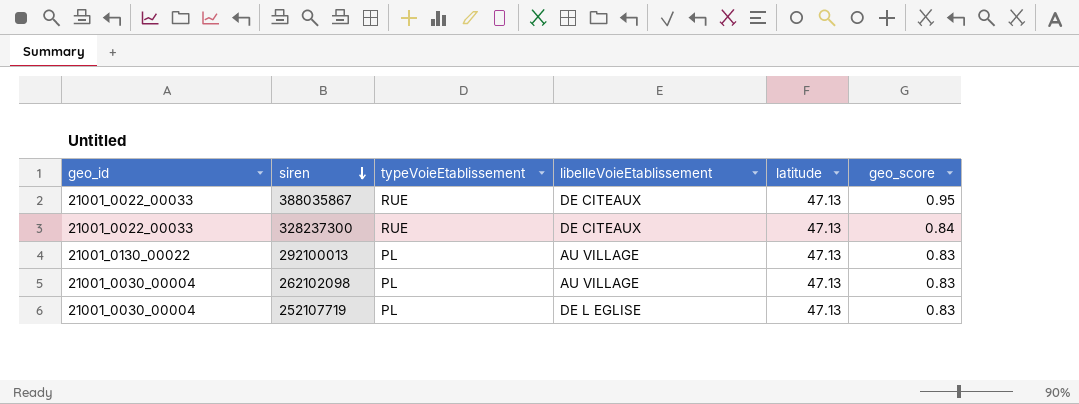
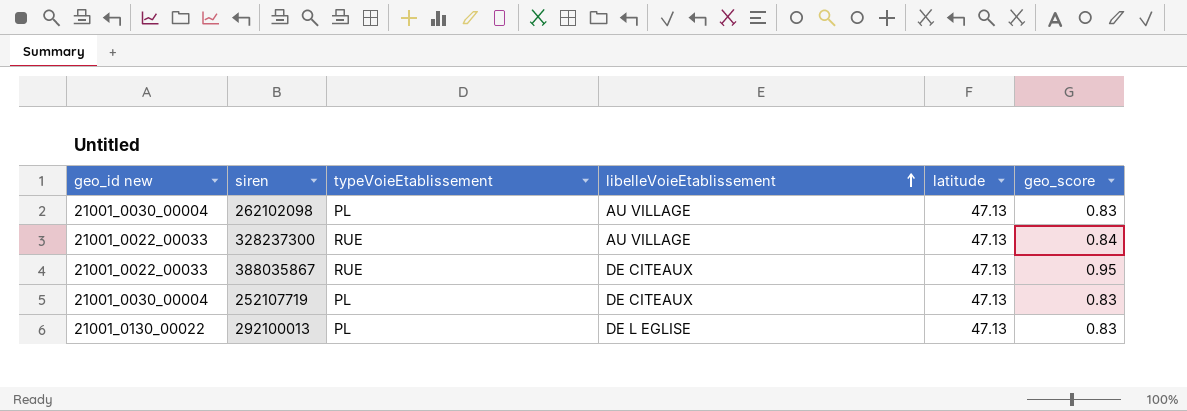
row order: siren descending -> libelleVoieEtablissement ascending
column name: geo_id -> geo_id new
328237300 | libelleVoieEtablissement: DE CITEAUX -> AU VILLAGE
252107719 | libelleVoieEtablissement: DE L EGLISE -> DE CITEAUX
292100013 | libelleVoieEtablissement: AU VILLAGE -> DE L EGLISE

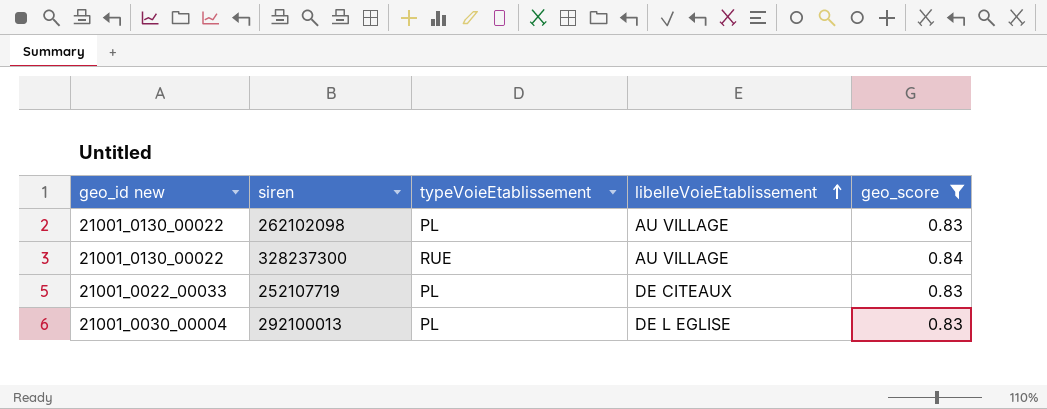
filter: none -> geo_score != 0.95
column latitude | position: 5 -> none
262102098 | geo_id new: 21001_0030_00004 -> 21001_0130_00022
328237300 | geo_id new: 21001_0022_00033 -> 21001_0130_00022
252107719 | geo_id new: 21001_0030_00004 -> 21001_0022_00033
292100013 | geo_id new: 21001_0130_00022 -> 21001_0030_00004

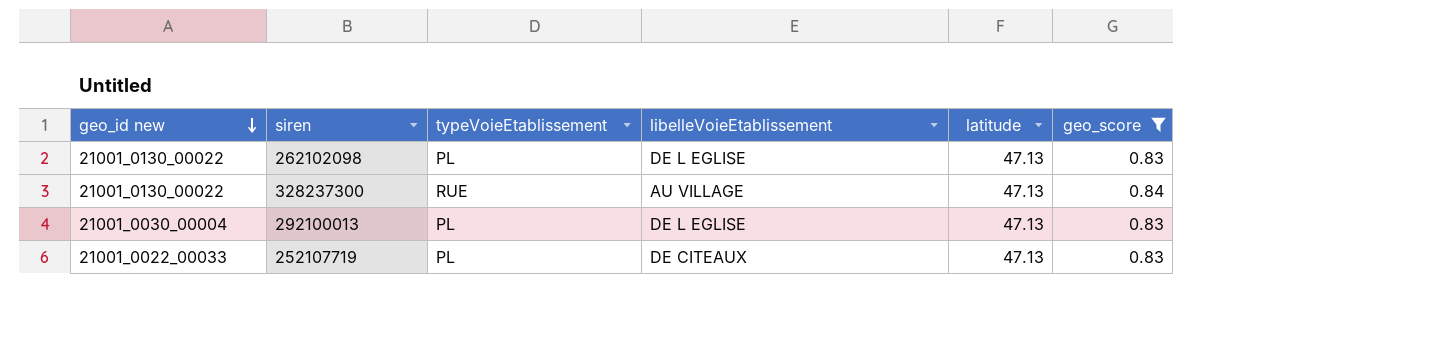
row order: libelleVoieEtablissement ascending -> geo_id new descending
column latitude | position: none -> 5
262102098 | libelleVoieEtablissement: AU VILLAGE -> DE L EGLISE

